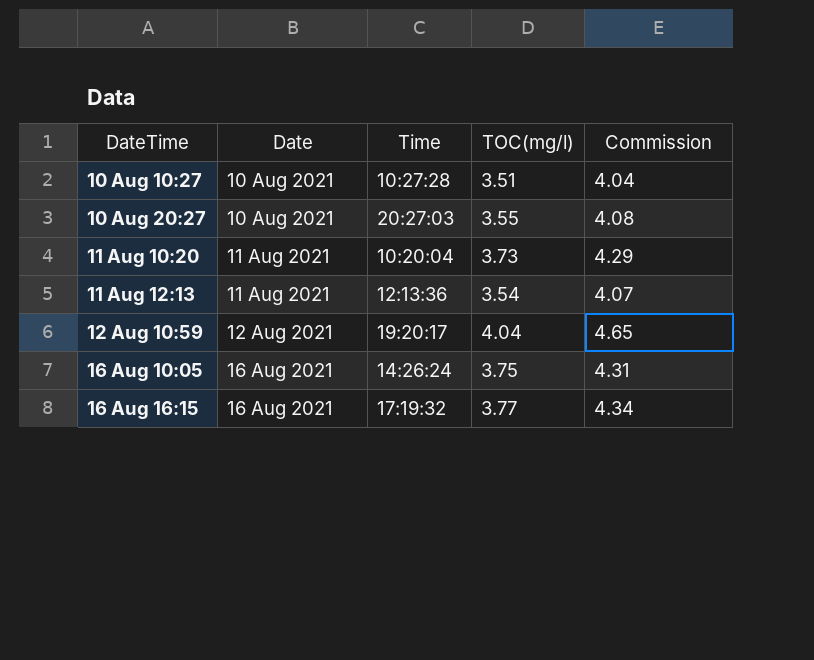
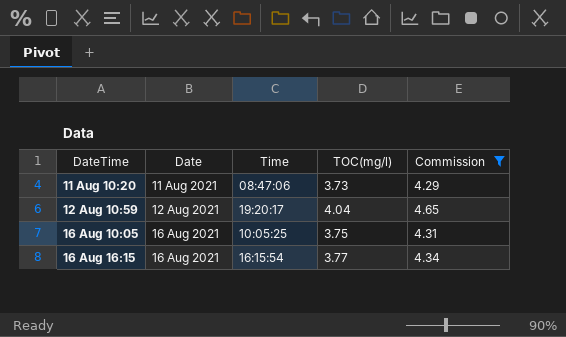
filter: none -> Commission >= 4.29
11 Aug 10:20 | Time: 10:20:04 -> 08:47:06
16 Aug 10:05 | Time: 14:26:24 -> 10:05:25
16 Aug 16:15 | Time: 17:19:32 -> 16:15:54

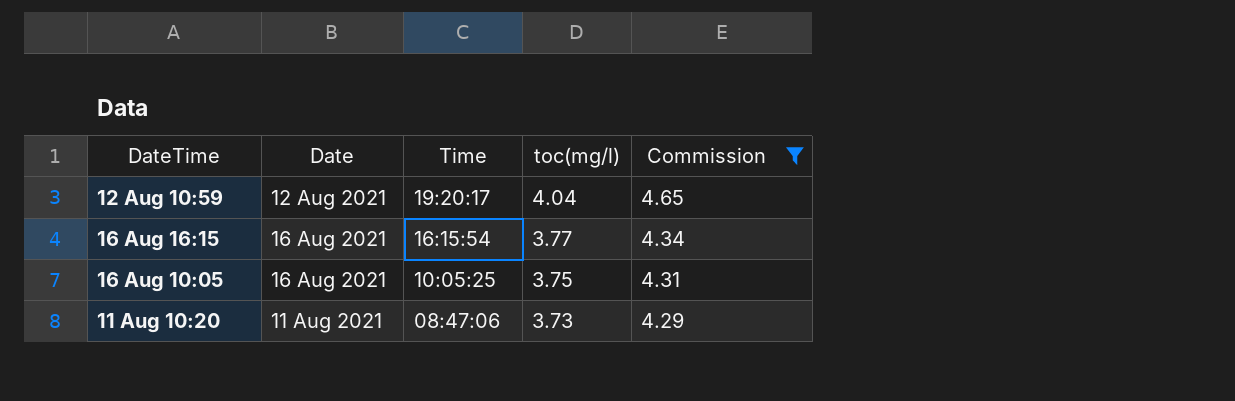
row order: DateTime ascending -> Time descending
column name: TOC(mg/l) -> toc(mg/l)

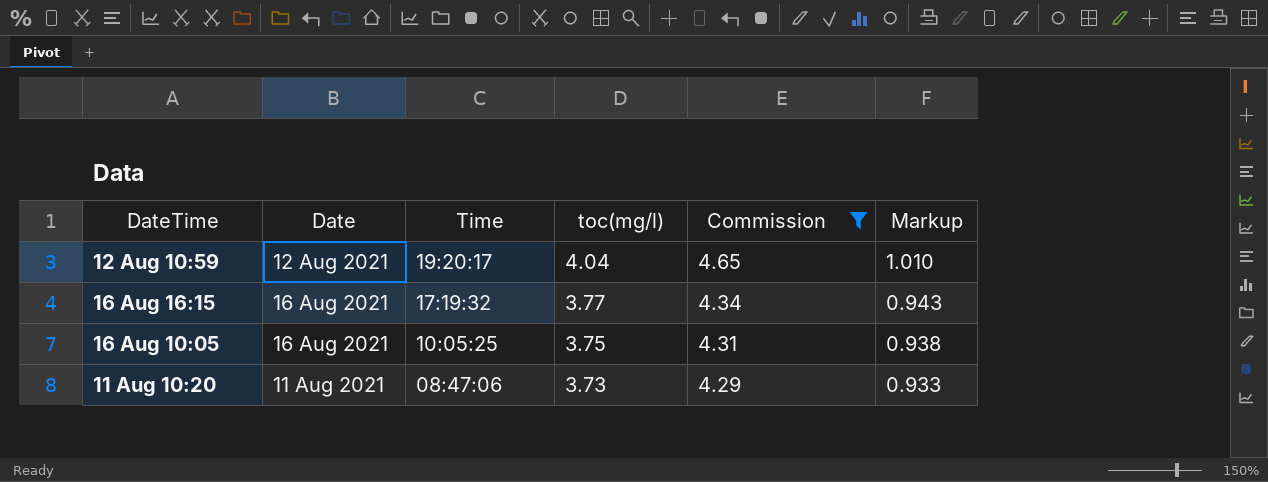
column Markup | formula: none -> [toc(mg/l)] * 0.25
16 Aug 16:15 | Time: 16:15:54 -> 17:19:32

